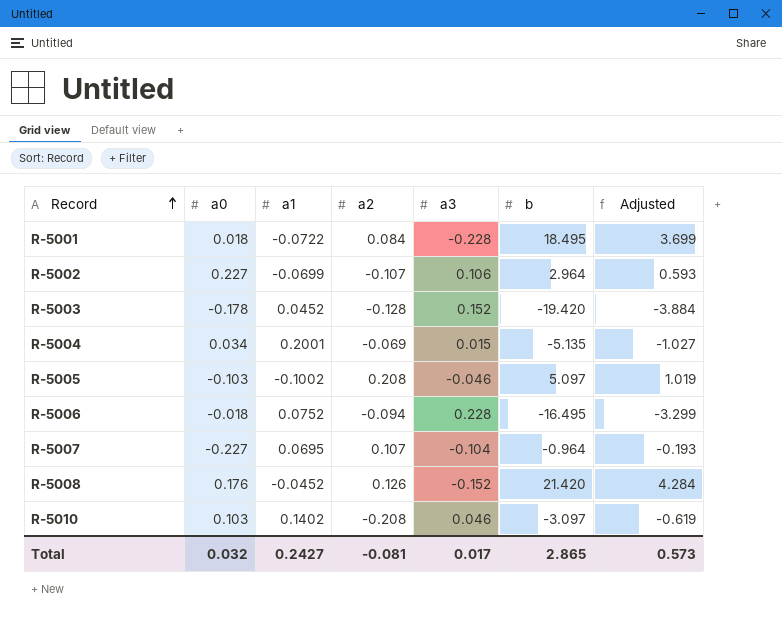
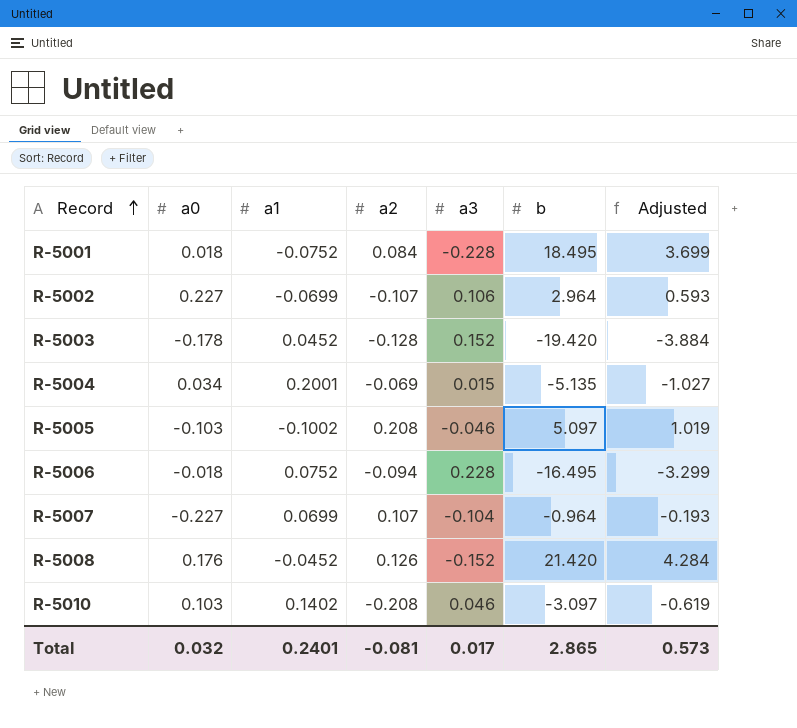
R-5001 | a1: -0.0722 -> -0.0752
R-5007 | a1: 0.0695 -> 0.0699
Total | a1: 0.2427 -> 0.2401

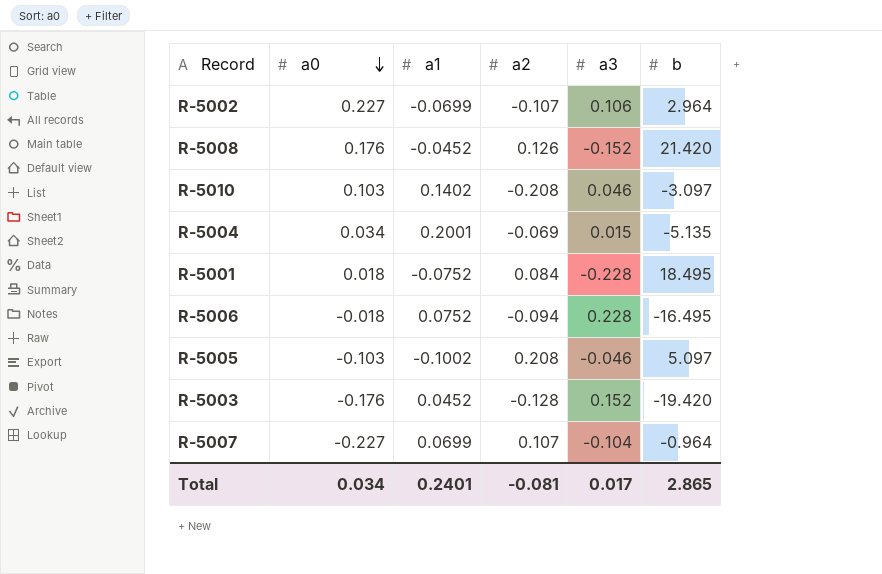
row order: Record ascending -> a0 descending
column Adjusted | formula: [b] * 0.2 -> none
R-5003 | a0: -0.178 -> -0.176
Total | a0: 0.032 -> 0.034

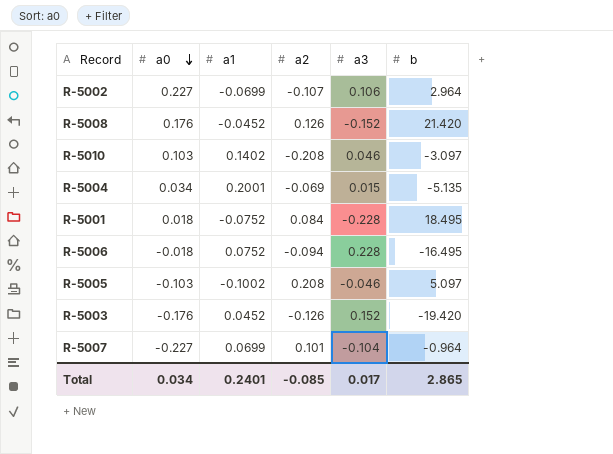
R-5003 | a2: -0.128 -> -0.126
R-5007 | a2: 0.107 -> 0.101
Total | a2: -0.081 -> -0.085

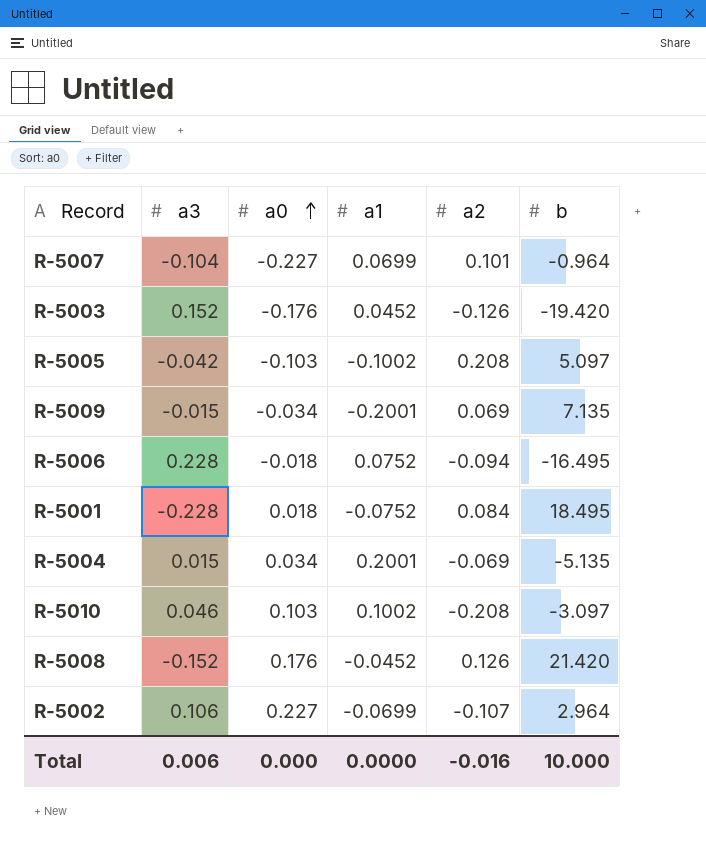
row order: a0 descending -> a0 ascending
column a3 | position: 5 -> 2
R-5005 | a3: -0.046 -> -0.042
row R-5009: none -> -0.015 | -0.034 | -0.2001 | 0.069 | 7.135
R-5010 | a1: 0.1402 -> 0.1002
Total | a3: 0.017 -> 0.006
Total | a0: 0.034 -> 0.000
Total | a1: 0.2401 -> 0.0000
Total | a2: -0.085 -> -0.016
Total | b: 2.865 -> 10.000

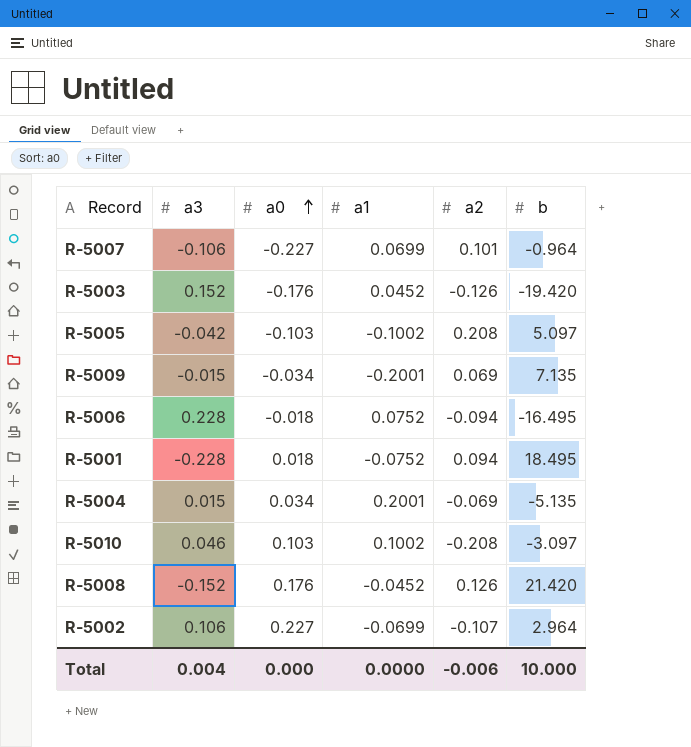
R-5007 | a3: -0.104 -> -0.106
R-5001 | a2: 0.084 -> 0.094
Total | a3: 0.006 -> 0.004
Total | a2: -0.016 -> -0.006

